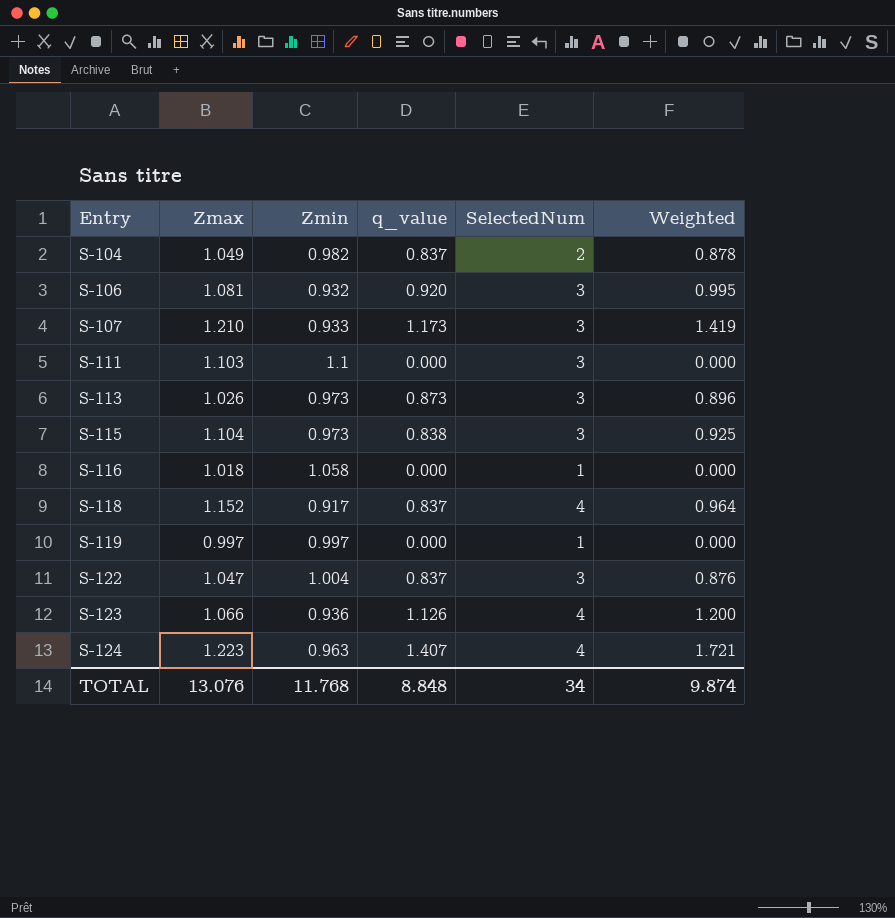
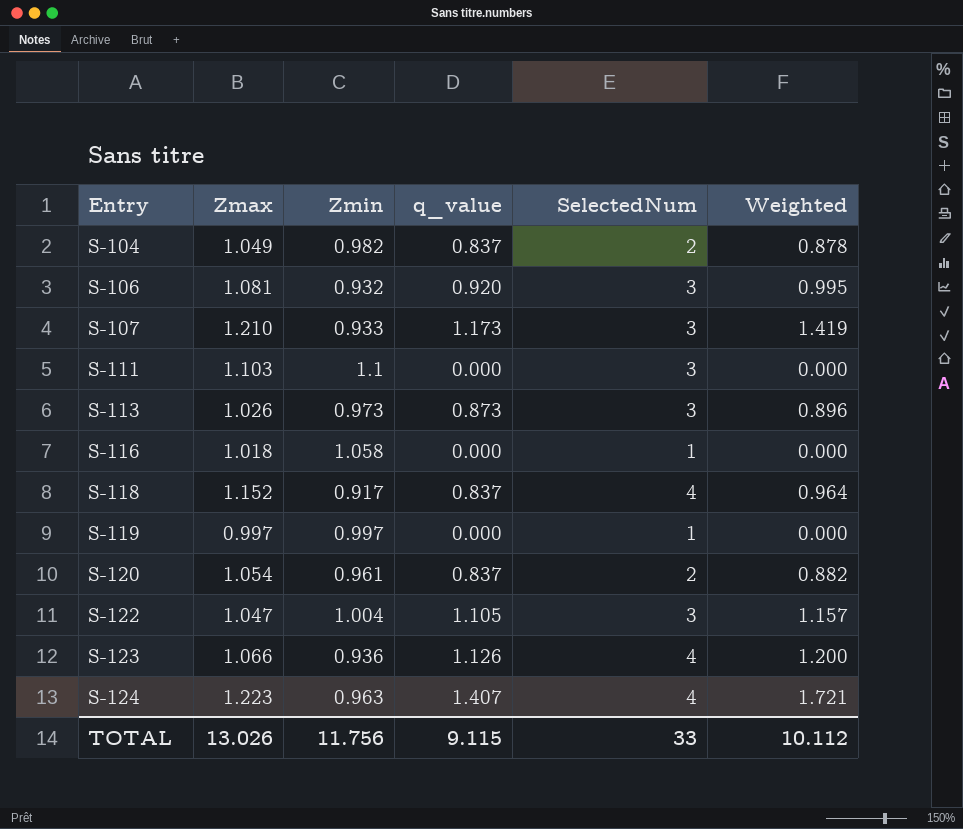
row S-115: 1.104 | 0.973 | 0.838 | 3 | 0.925 -> none
row S-120: none -> 1.054 | 0.961 | 0.837 | 2 | 0.882
S-122 | q_value: 0.837 -> 1.105
S-122 | Weighted: 0.876 -> 1.157
TOTAL | Zmax: 13.076 -> 13.026
TOTAL | Zmin: 11.768 -> 11.756
TOTAL | q_value: 8.848 -> 9.115
TOTAL | SelectedNum: 34 -> 33
TOTAL | Weighted: 9.874 -> 10.112

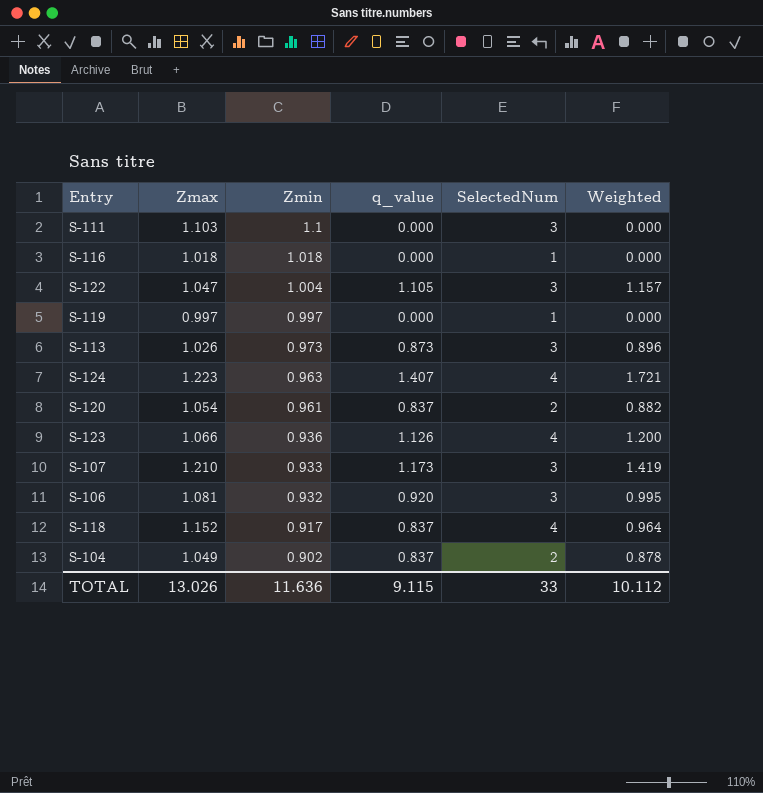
row order: Entry ascending -> Zmin descending
S-116 | Zmin: 1.058 -> 1.018
S-104 | Zmin: 0.982 -> 0.902
TOTAL | Zmin: 11.756 -> 11.636

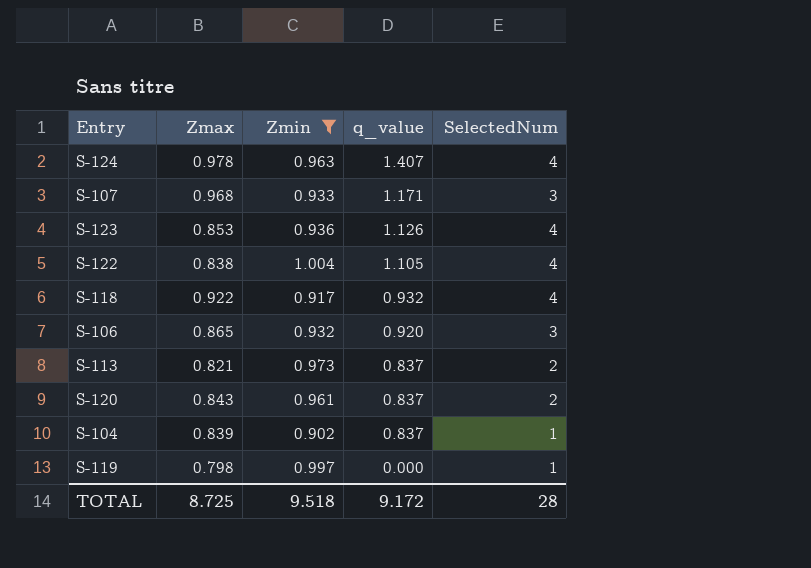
filter: none -> Zmin <= 1.004
row order: Zmin descending -> q_value descending
column Weighted | formula: [Zmax] * [q_value] -> none
S-124 | Zmax: 1.223 -> 0.978
S-107 | Zmax: 1.210 -> 0.968
S-107 | q_value: 1.173 -> 1.171
S-123 | Zmax: 1.066 -> 0.853
S-122 | Zmax: 1.047 -> 0.838
S-122 | SelectedNum: 3 -> 4
S-118 | Zmax: 1.152 -> 0.922
S-118 | q_value: 0.837 -> 0.932
S-106 | Zmax: 1.081 -> 0.865
S-113 | Zmax: 1.026 -> 0.821
S-113 | q_value: 0.873 -> 0.837
S-113 | SelectedNum: 3 -> 2
S-120 | Zmax: 1.054 -> 0.843
S-104 | Zmax: 1.049 -> 0.839
S-104 | SelectedNum: 2 -> 1
S-119 | Zmax: 0.997 -> 0.798
TOTAL | Zmax: 13.026 -> 8.725
TOTAL | Zmin: 11.636 -> 9.518
TOTAL | q_value: 9.115 -> 9.172
TOTAL | SelectedNum: 33 -> 28

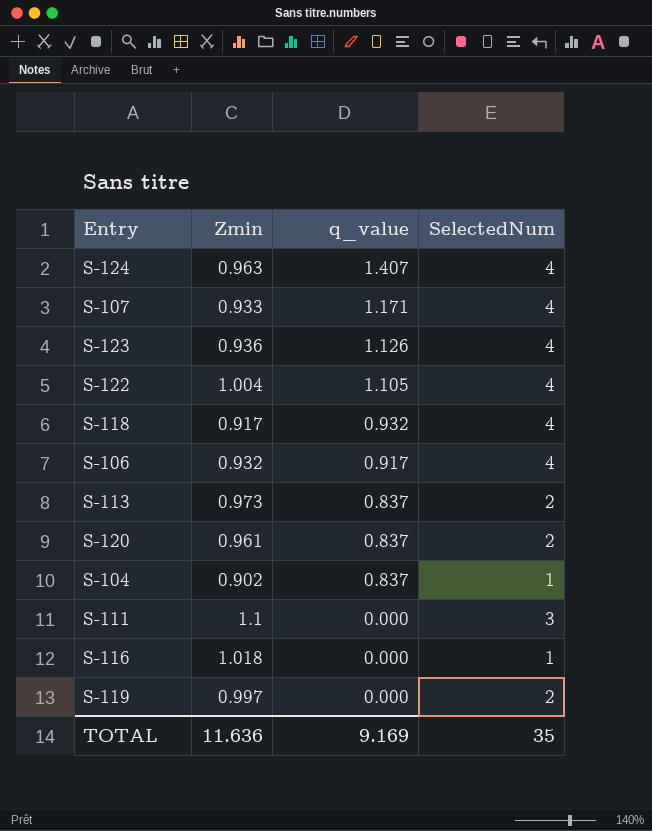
filter: Zmin <= 1.004 -> none
column Zmax | position: 2 -> none
S-107 | SelectedNum: 3 -> 4
S-106 | q_value: 0.920 -> 0.917
S-106 | SelectedNum: 3 -> 4
S-119 | SelectedNum: 1 -> 2
TOTAL | Zmin: 9.518 -> 11.636
TOTAL | q_value: 9.172 -> 9.169
TOTAL | SelectedNum: 28 -> 35

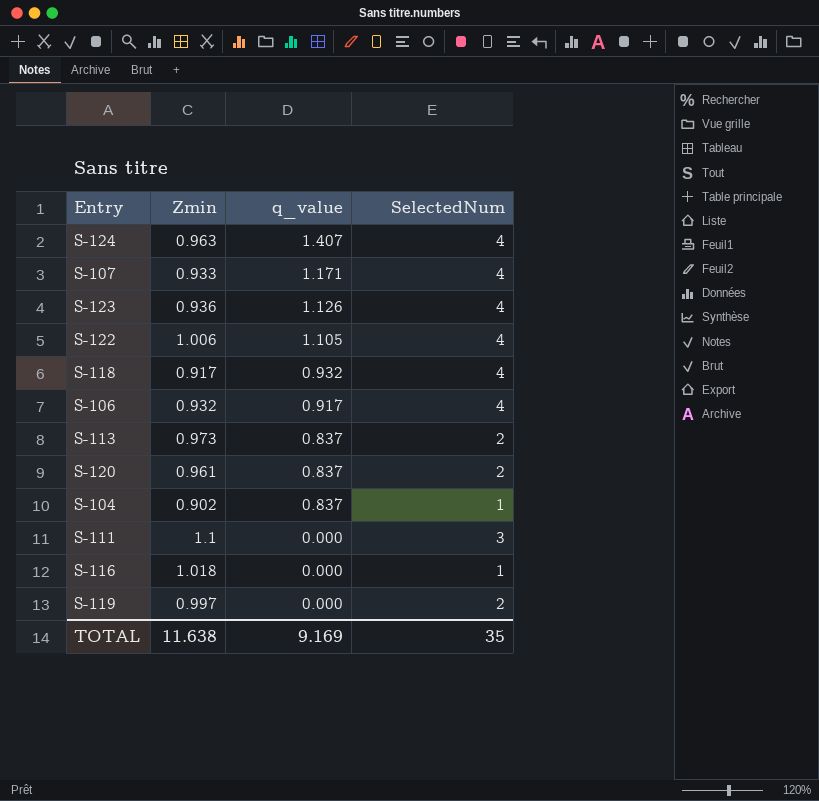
S-122 | Zmin: 1.004 -> 1.006
TOTAL | Zmin: 11.636 -> 11.638

